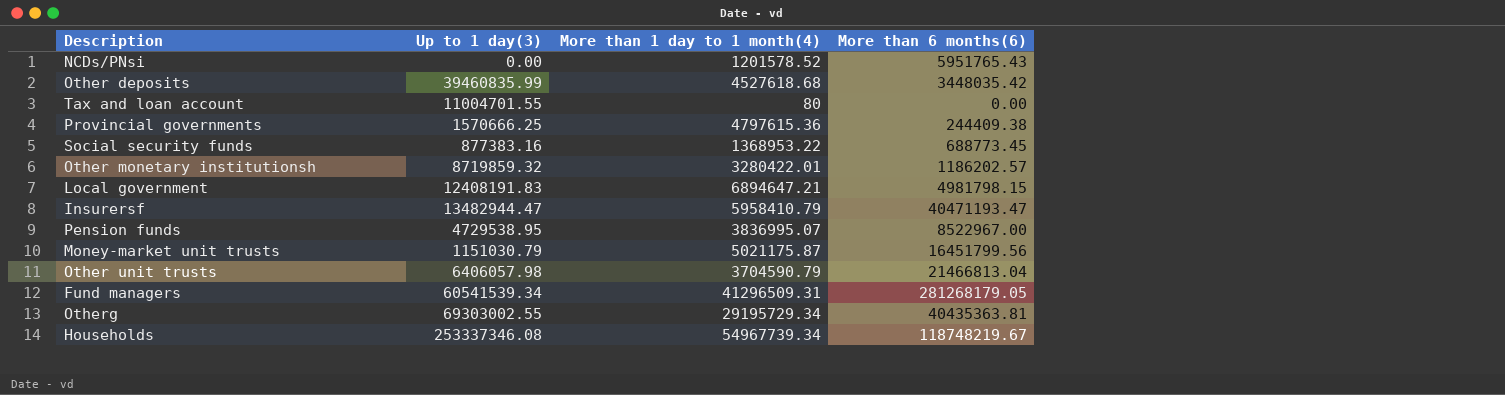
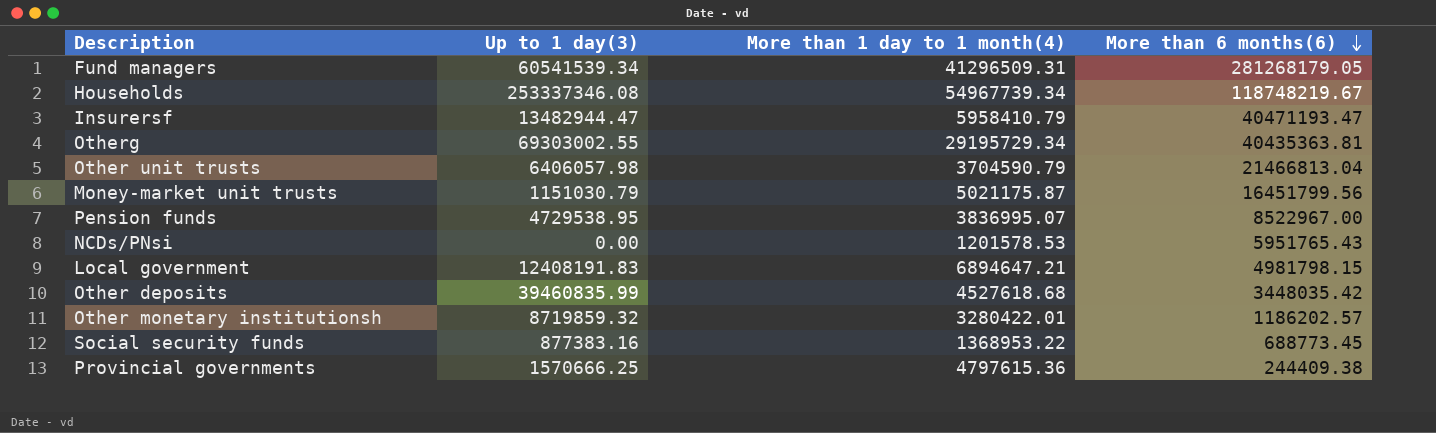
row order: none -> More than 6 months(6) descending
row Tax and loan account: 11004701.55 | 80 | 0.00 -> none
NCDs/PNsi | More than 1 day to 1 month(4): 1201578.52 -> 1201578.53

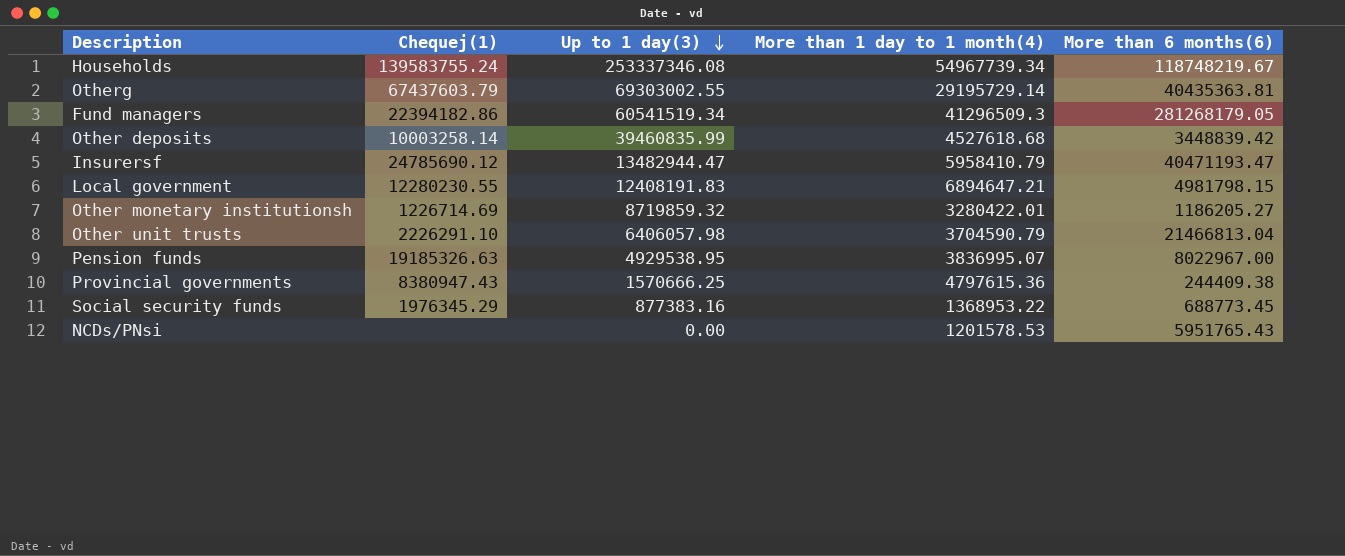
row order: More than 6 months(6) descending -> Up to 1 day(3) descending
column Chequej(1) | position: none -> 2
row Money-market unit trusts: 1151030.79 | 5021175.87 | 16451799.56 -> none
Otherg | More than 1 day to 1 month(4): 29195729.34 -> 29195729.14
Fund managers | Up to 1 day(3): 60541539.34 -> 60541519.34
Fund managers | More than 1 day to 1 month(4): 41296509.31 -> 41296509.3
Other deposits | More than 6 months(6): 3448035.42 -> 3448839.42
Other monetary institutionsh | More than 6 months(6): 1186202.57 -> 1186205.27
Pension funds | Up to 1 day(3): 4729538.95 -> 4929538.95
Pension funds | More than 6 months(6): 8522967.00 -> 8022967.00

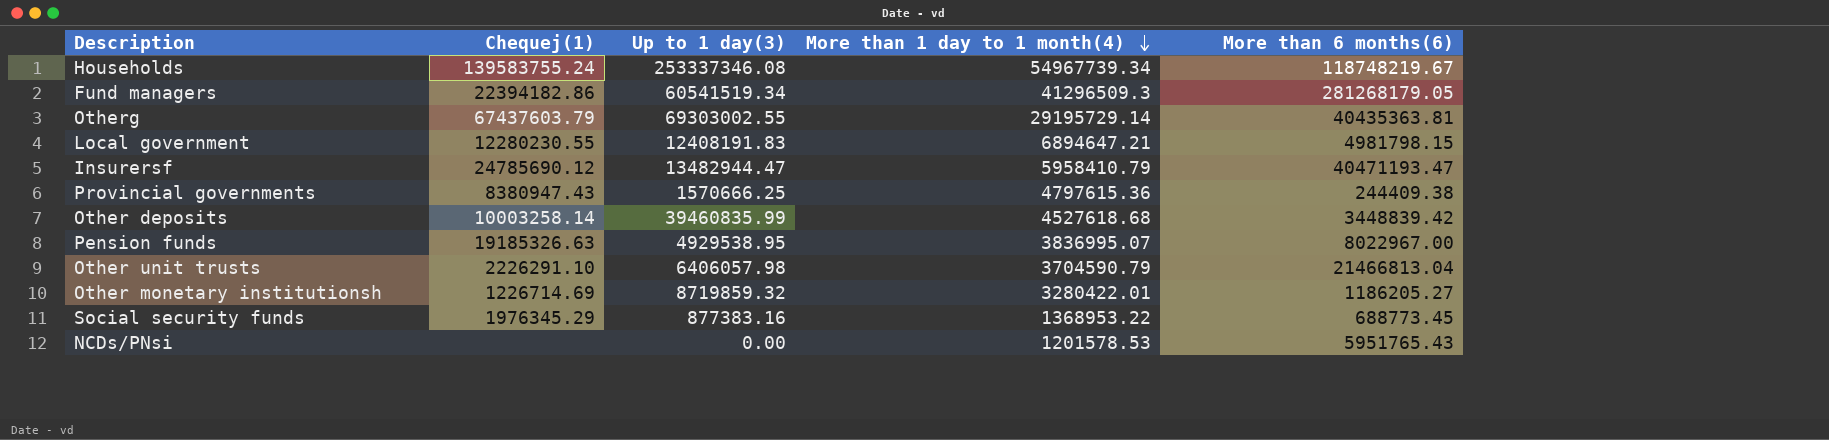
row order: Up to 1 day(3) descending -> More than 1 day to 1 month(4) descending

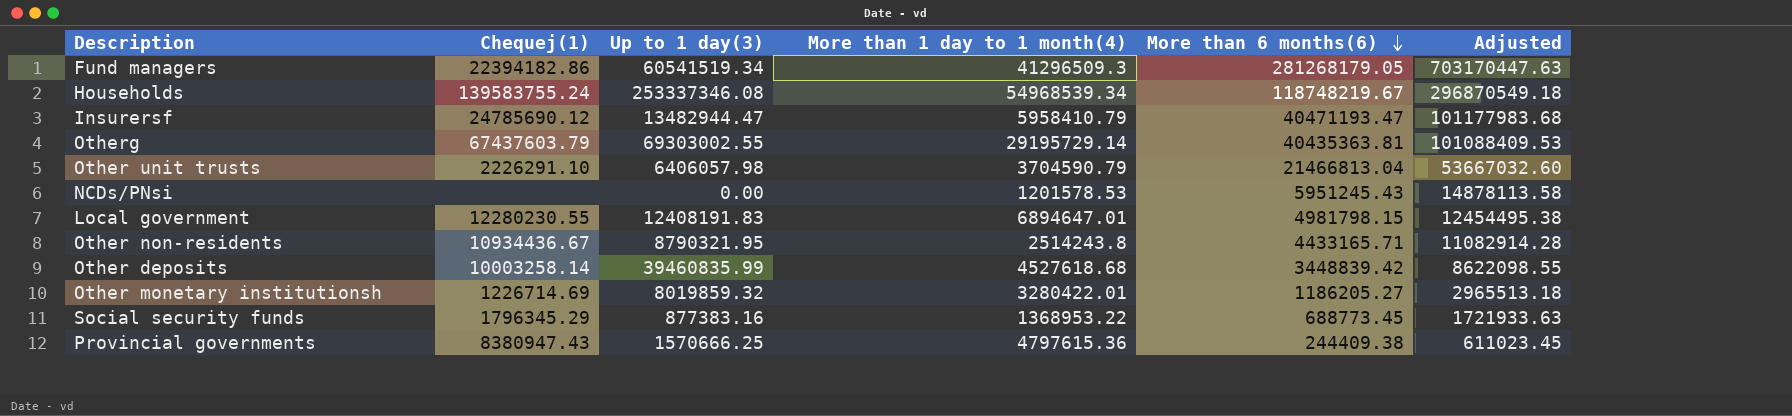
row order: More than 1 day to 1 month(4) descending -> More than 6 months(6) descending
column Adjusted | formula: none -> [More than 6 months(6)] * 2.5
row Pension funds: 19185326.63 | 4929538.95 | 3836995.07 | 8022967.00 -> none
Households | More than 1 day to 1 month(4): 54967739.34 -> 54968539.34
NCDs/PNsi | More than 6 months(6): 5951765.43 -> 5951245.43
Local government | More than 1 day to 1 month(4): 6894647.21 -> 6894647.01
row Other non-residents: none -> 10934436.67 | 8790321.95 | 2514243.8 | 4433165.71 | 11082914.28
Other monetary institutionsh | Up to 1 day(3): 8719859.32 -> 8019859.32
Social security funds | Chequej(1): 1976345.29 -> 1796345.29

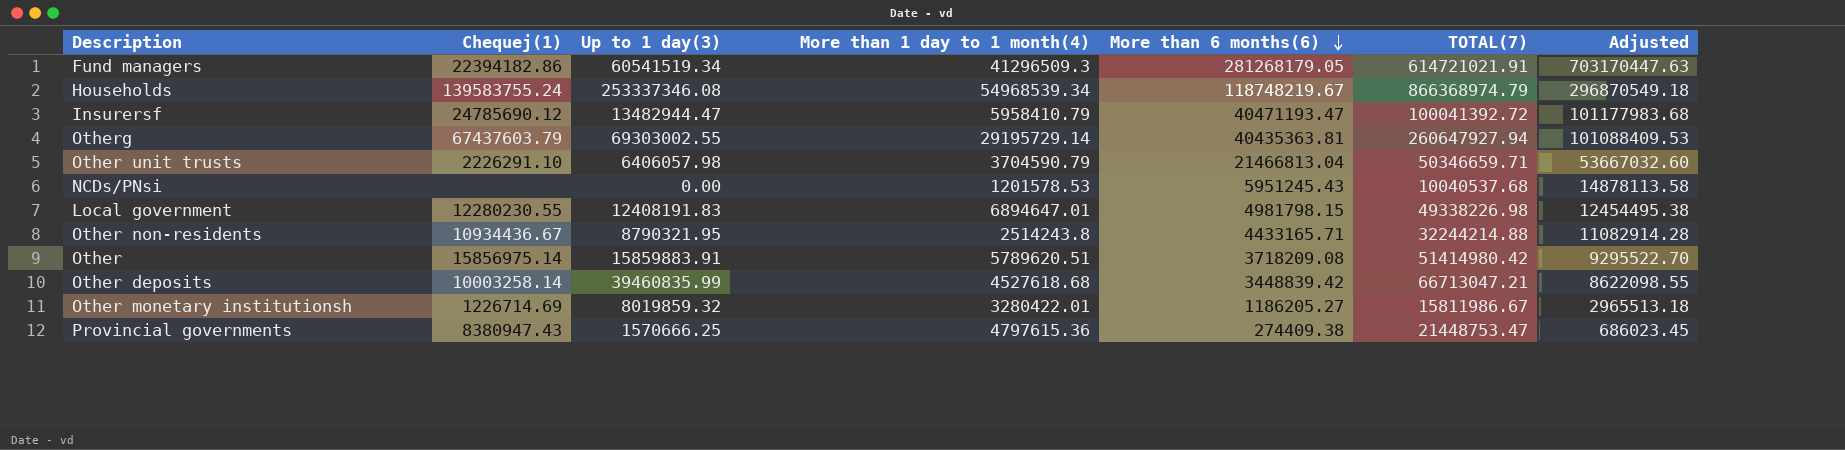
column TOTAL(7) | position: none -> 6
row Social security funds: 1796345.29 | 877383.16 | 1368953.22 | 688773.45 | 1721933.63 -> none
row Other: none -> 15856975.14 | 15859883.91 | 5789620.51 | 3718209.08 | 51414980.42 | 9295522.70
Provincial governments | More than 6 months(6): 244409.38 -> 274409.38
Provincial governments | Adjusted: 611023.45 -> 686023.45

